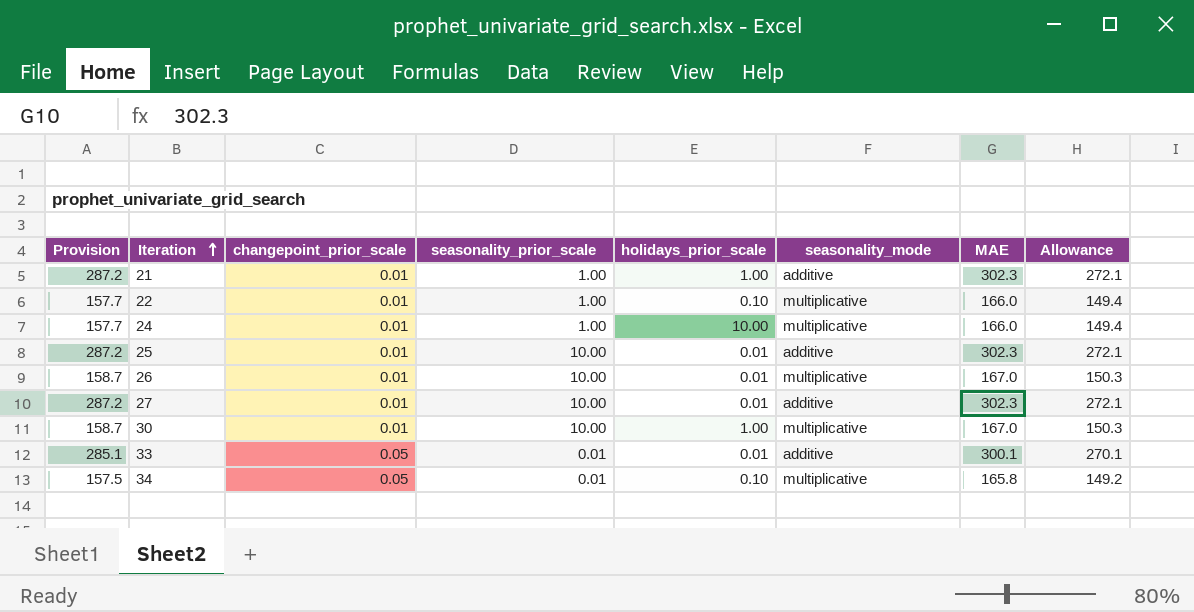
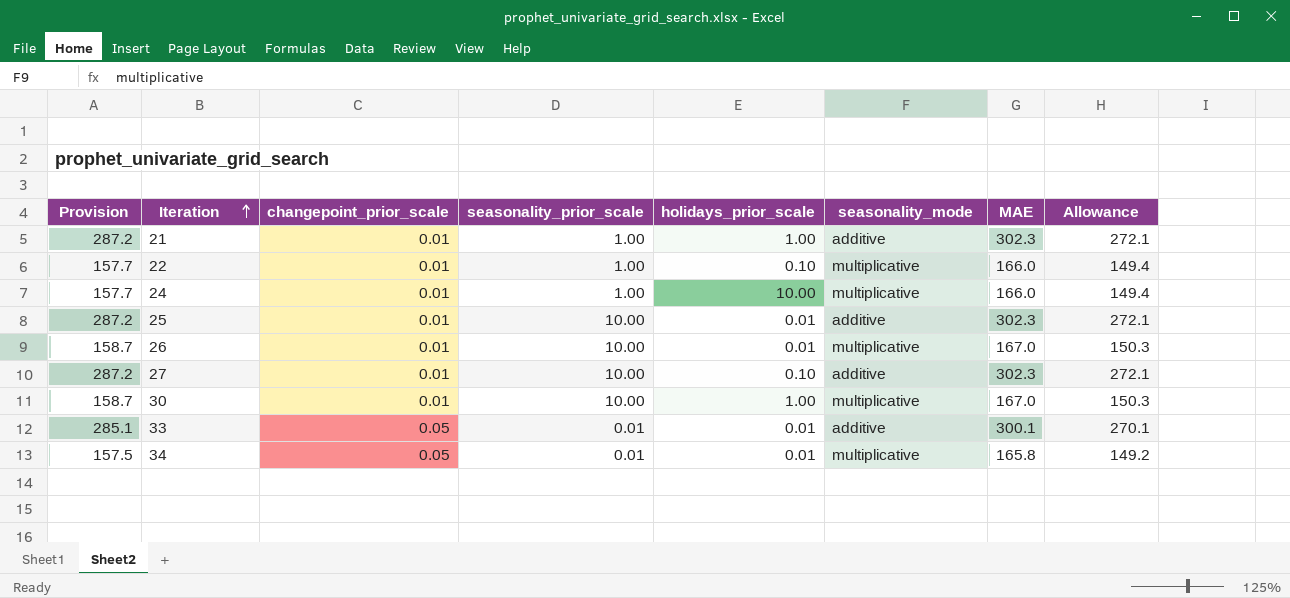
27 | holidays_prior_scale: 0.01 -> 0.10
34 | holidays_prior_scale: 0.10 -> 0.01

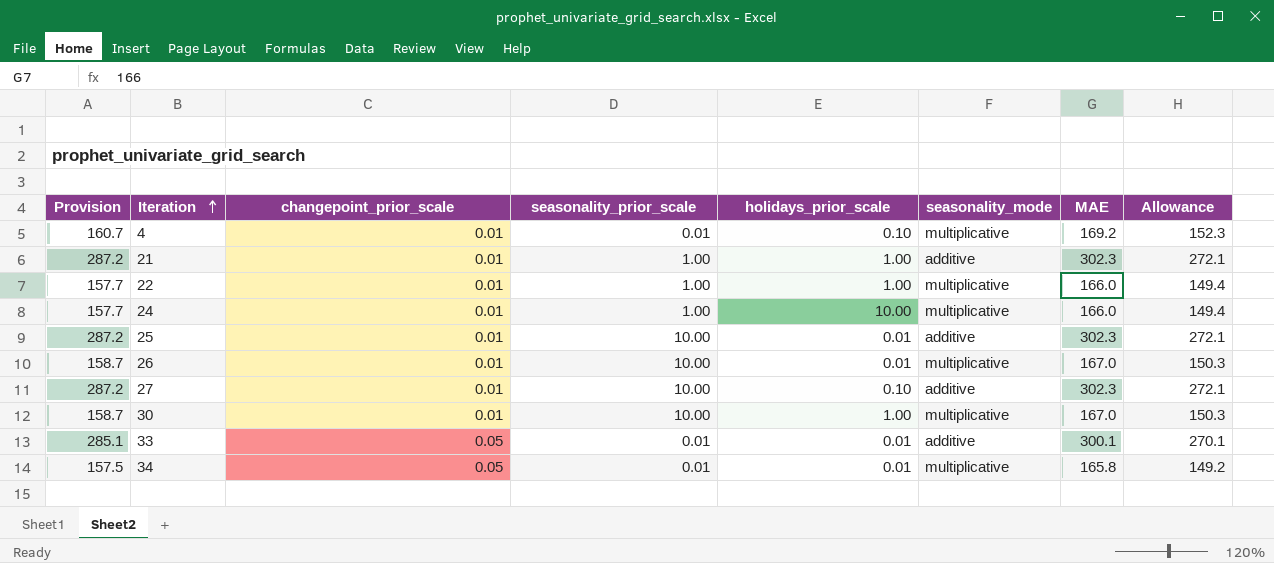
row 4: none -> 160.7 | 0.01 | 0.01 | 0.10 | multiplicative | 169.2 | 152.3
22 | holidays_prior_scale: 0.10 -> 1.00

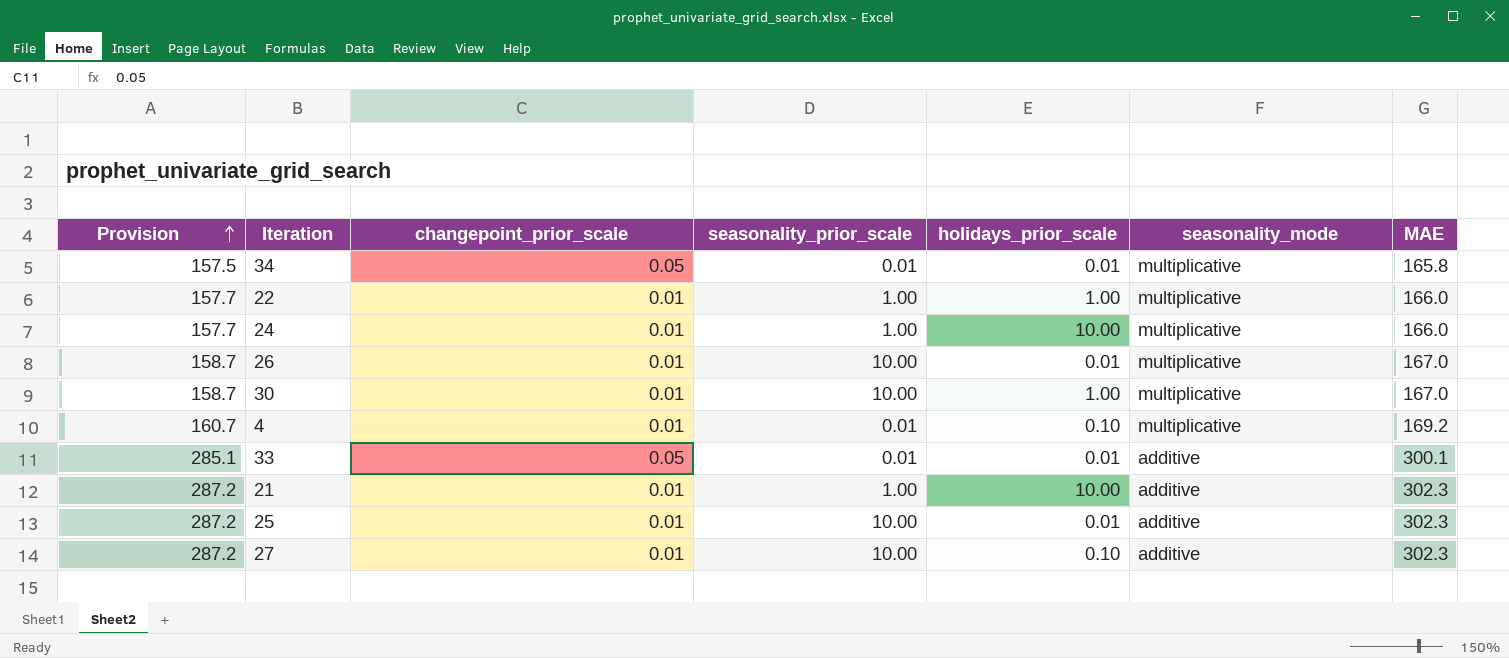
row order: Iteration ascending -> Provision ascending
column Allowance | formula: [MAE] * 0.9 -> none
21 | holidays_prior_scale: 1.00 -> 10.00

